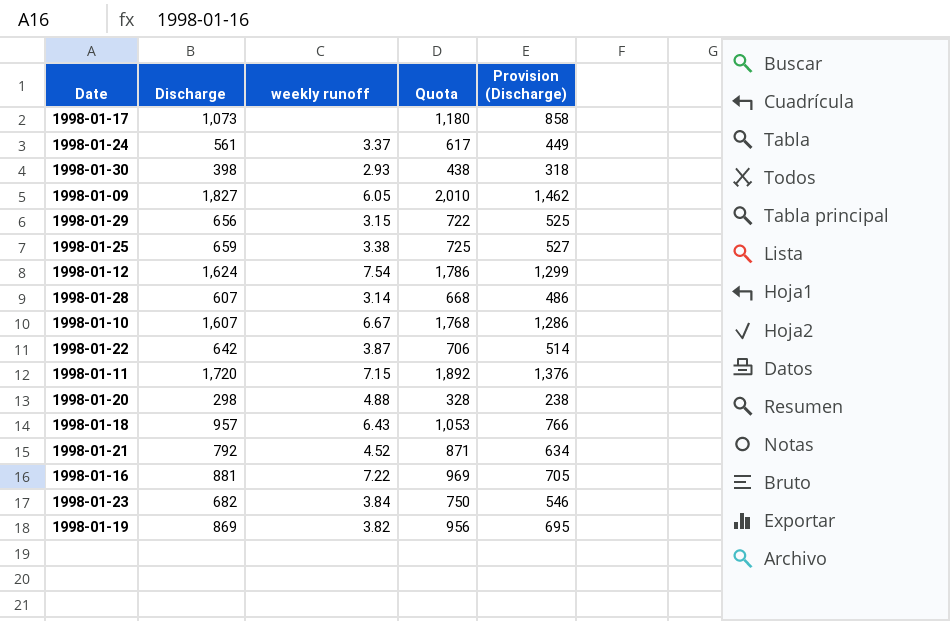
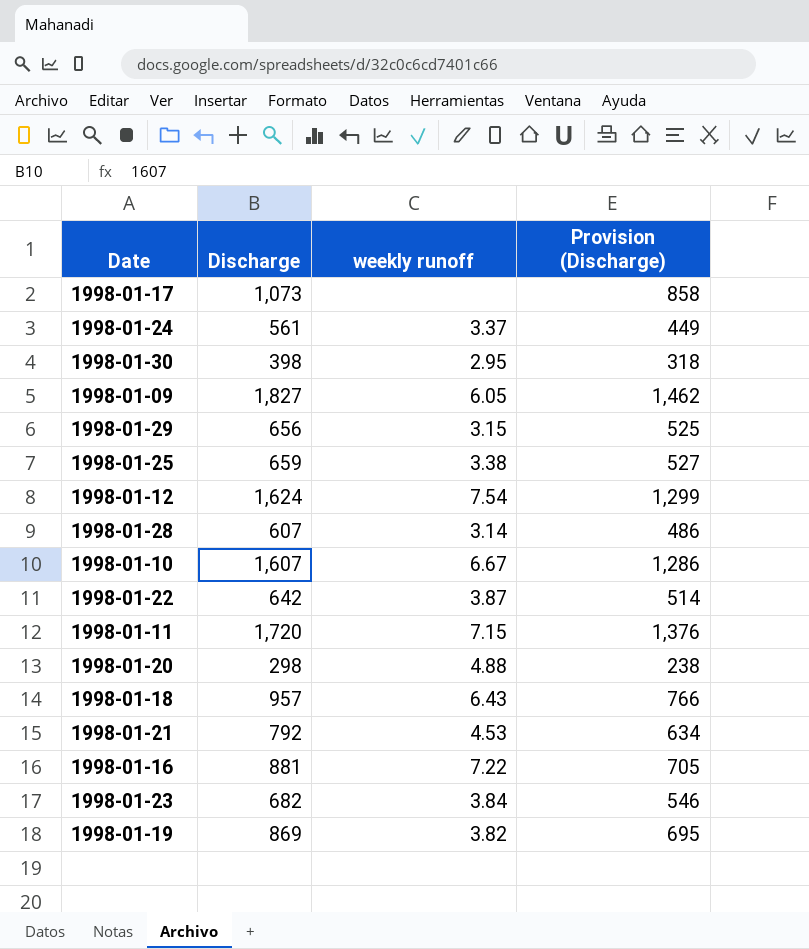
column Quota | formula: [Discharge] * 1.1 -> none
1998-01-30 | weekly runoff: 2.93 -> 2.95
1998-01-21 | weekly runoff: 4.52 -> 4.53

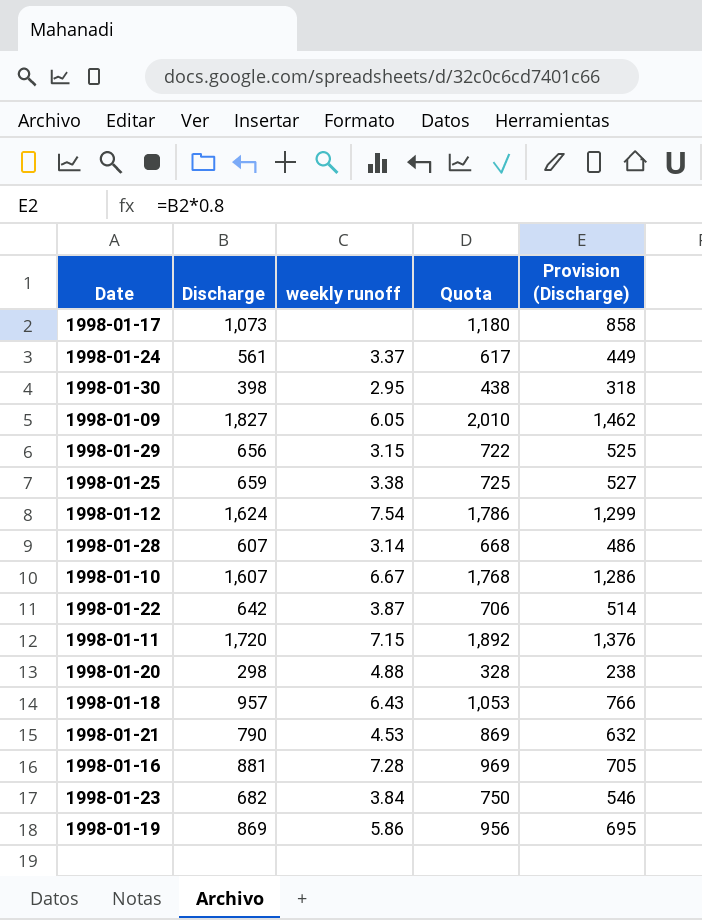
column Quota | formula: none -> [Discharge] * 1.1
1998-01-21 | Discharge: 792 -> 790
1998-01-21 | Provision (Discharge): 634 -> 632
1998-01-16 | weekly runoff: 7.22 -> 7.28
1998-01-19 | weekly runoff: 3.82 -> 5.86

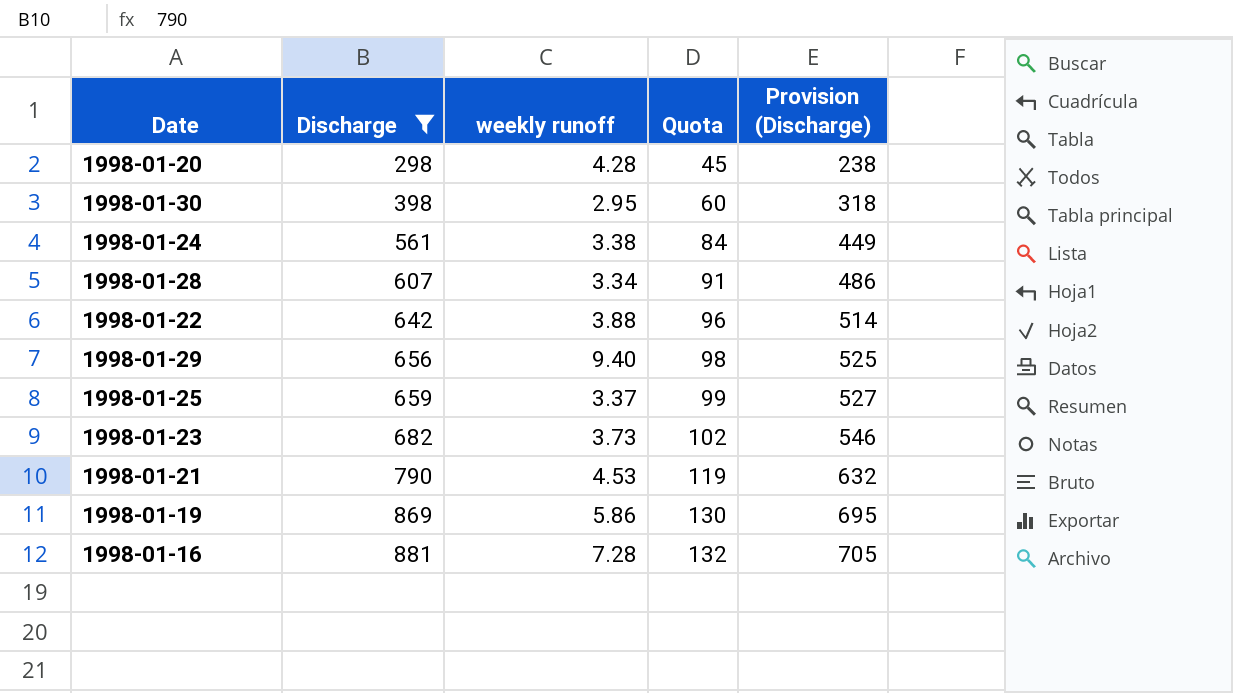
filter: none -> Discharge <= 881
row order: none -> Discharge ascending
column Quota | formula: [Discharge] * 1.1 -> [Discharge] * 0.15
1998-01-20 | weekly runoff: 4.88 -> 4.28
1998-01-24 | weekly runoff: 3.37 -> 3.38
1998-01-28 | weekly runoff: 3.14 -> 3.34
1998-01-22 | weekly runoff: 3.87 -> 3.88
1998-01-29 | weekly runoff: 3.15 -> 9.40
1998-01-25 | weekly runoff: 3.38 -> 3.37
1998-01-23 | weekly runoff: 3.84 -> 3.73

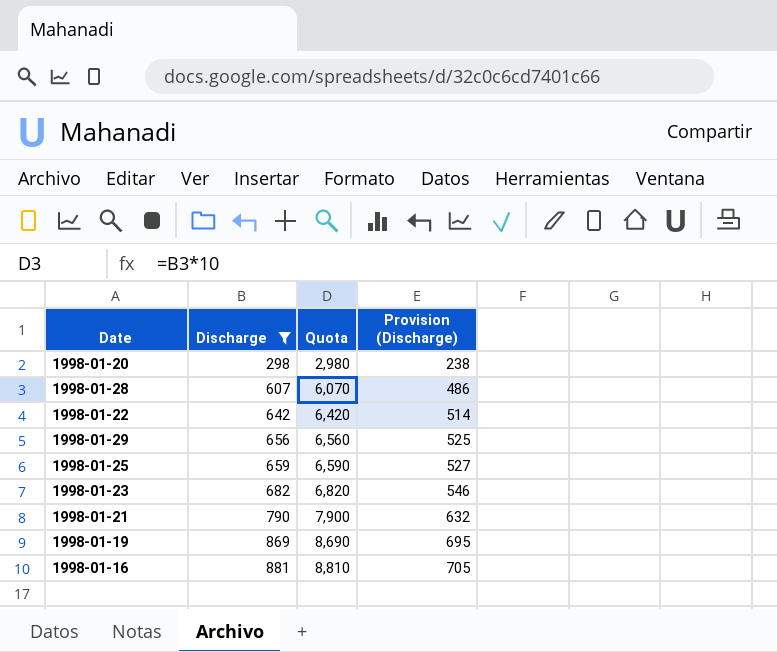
column weekly runoff | position: 3 -> none
column Quota | formula: [Discharge] * 0.15 -> [Discharge] * 10
row 1998-01-30: 398 | 2.95 | 60 | 318 -> none
row 1998-01-24: 561 | 3.38 | 84 | 449 -> none

